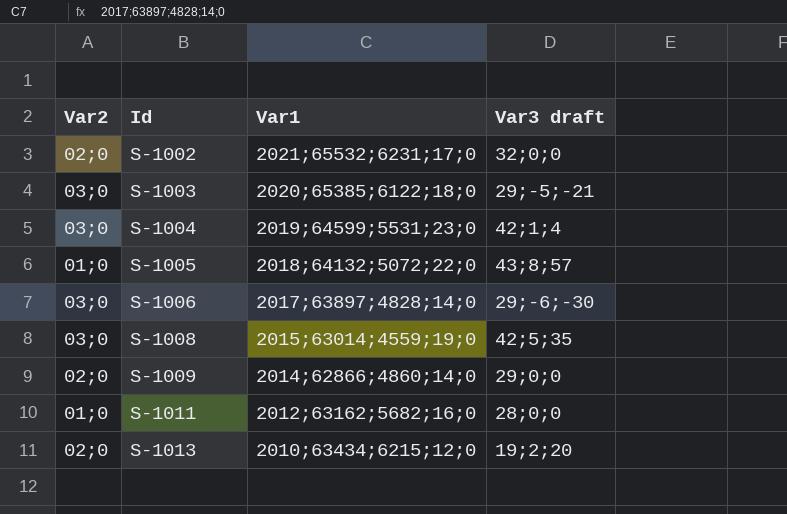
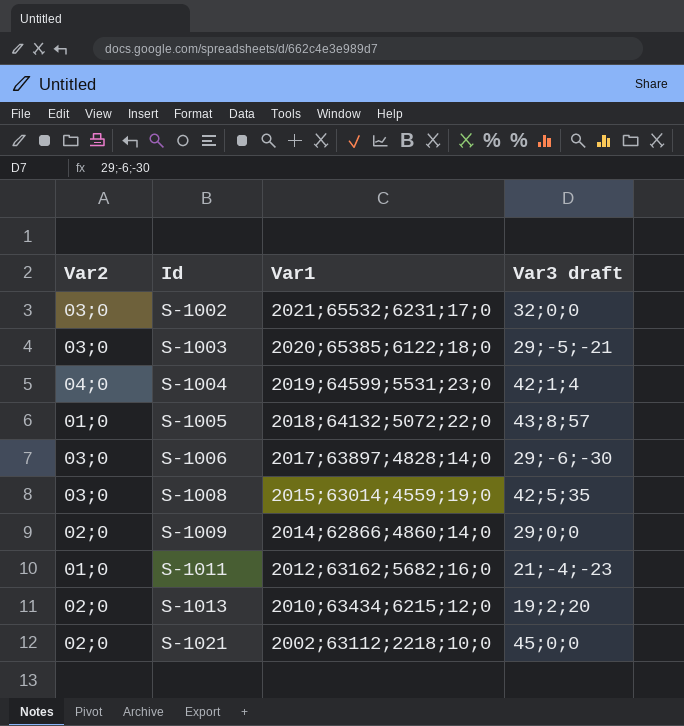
S-1002 | Var2: 02;0 -> 03;0
S-1004 | Var2: 03;0 -> 04;0
S-1011 | Var3 draft: 28;0;0 -> 21;-4;-23
row S-1021: none -> 02;0 | 2002;63112;2218;10;0 | 45;0;0

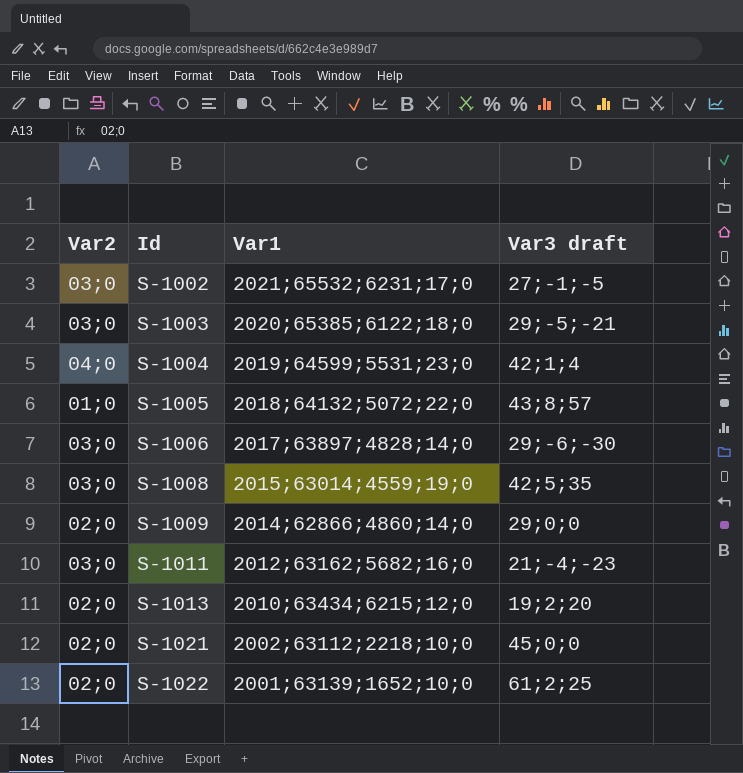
S-1002 | Var3 draft: 32;0;0 -> 27;-1;-5
S-1011 | Var2: 01;0 -> 03;0
row S-1022: none -> 02;0 | 2001;63139;1652;10;0 | 61;2;25

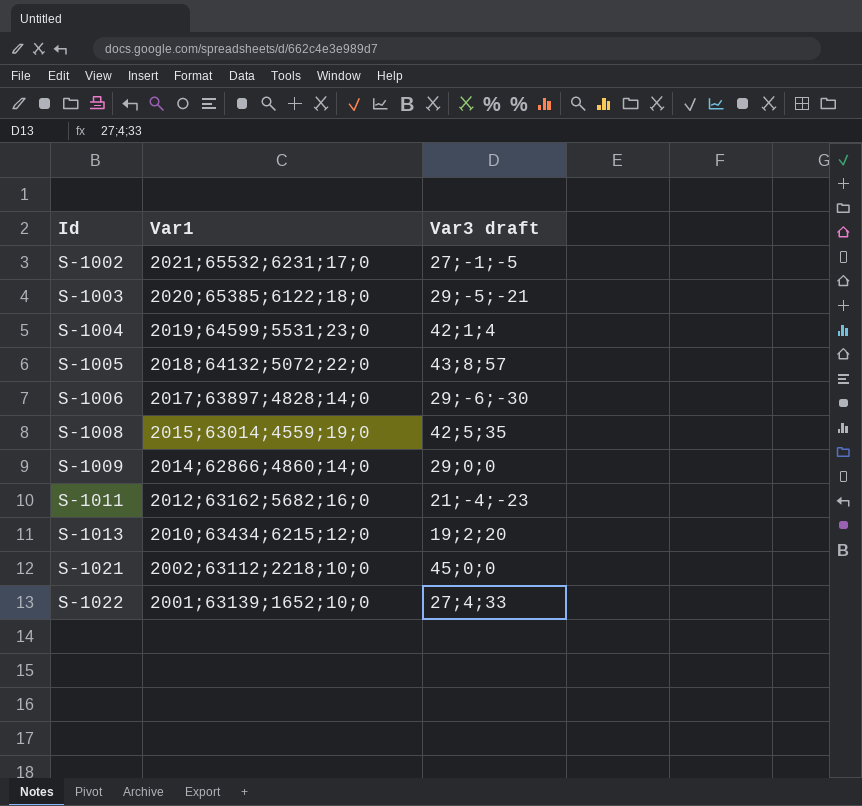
column Var2 | position: 1 -> none
S-1022 | Var3 draft: 61;2;25 -> 27;4;33

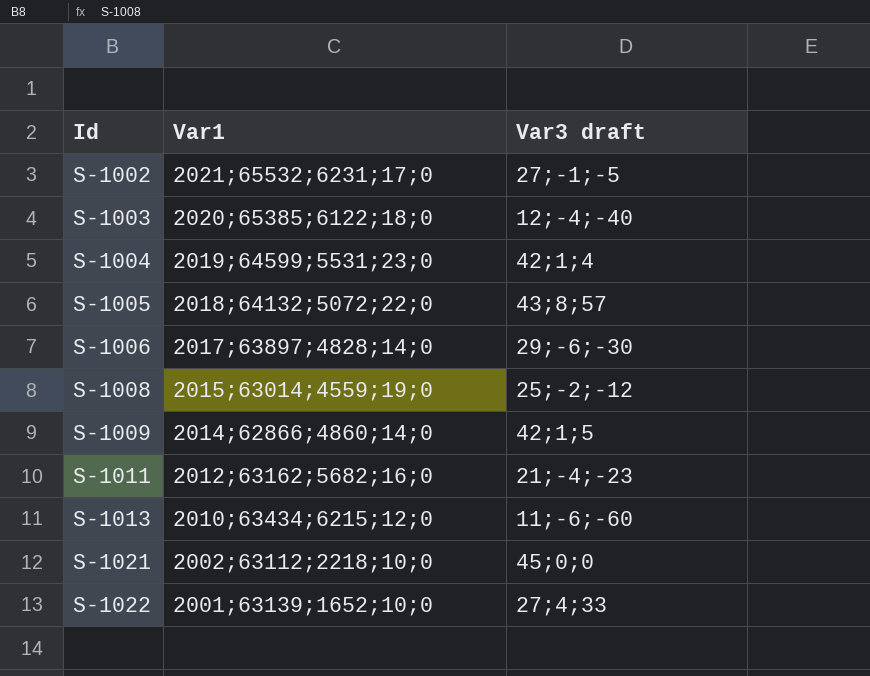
S-1003 | Var3 draft: 29;-5;-21 -> 12;-4;-40
S-1008 | Var3 draft: 42;5;35 -> 25;-2;-12
S-1009 | Var3 draft: 29;0;0 -> 42;1;5
S-1013 | Var3 draft: 19;2;20 -> 11;-6;-60

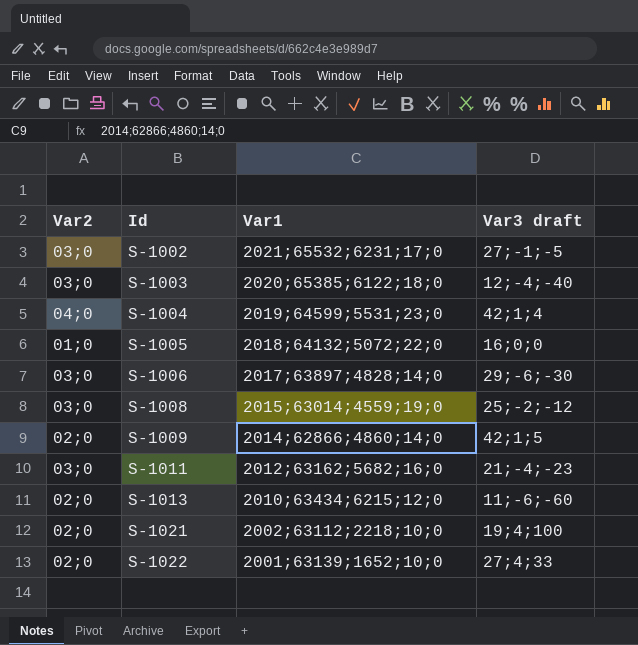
column Var2 | position: none -> 1
S-1005 | Var3 draft: 43;8;57 -> 16;0;0
S-1021 | Var3 draft: 45;0;0 -> 19;4;100

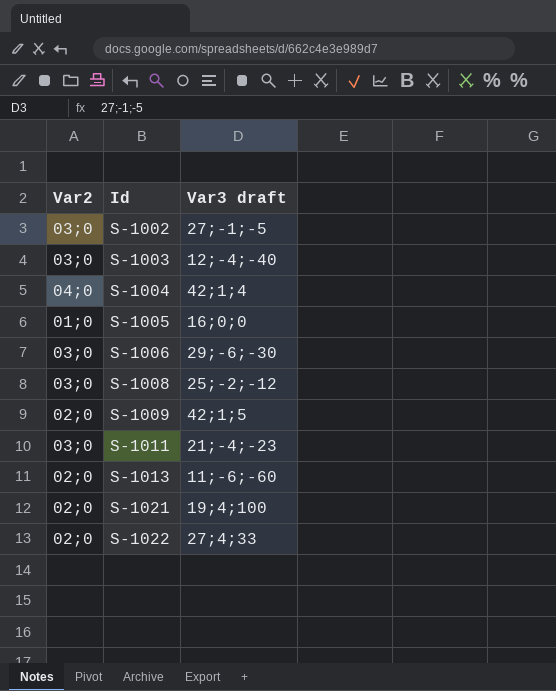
column Var1 | position: 3 -> none

